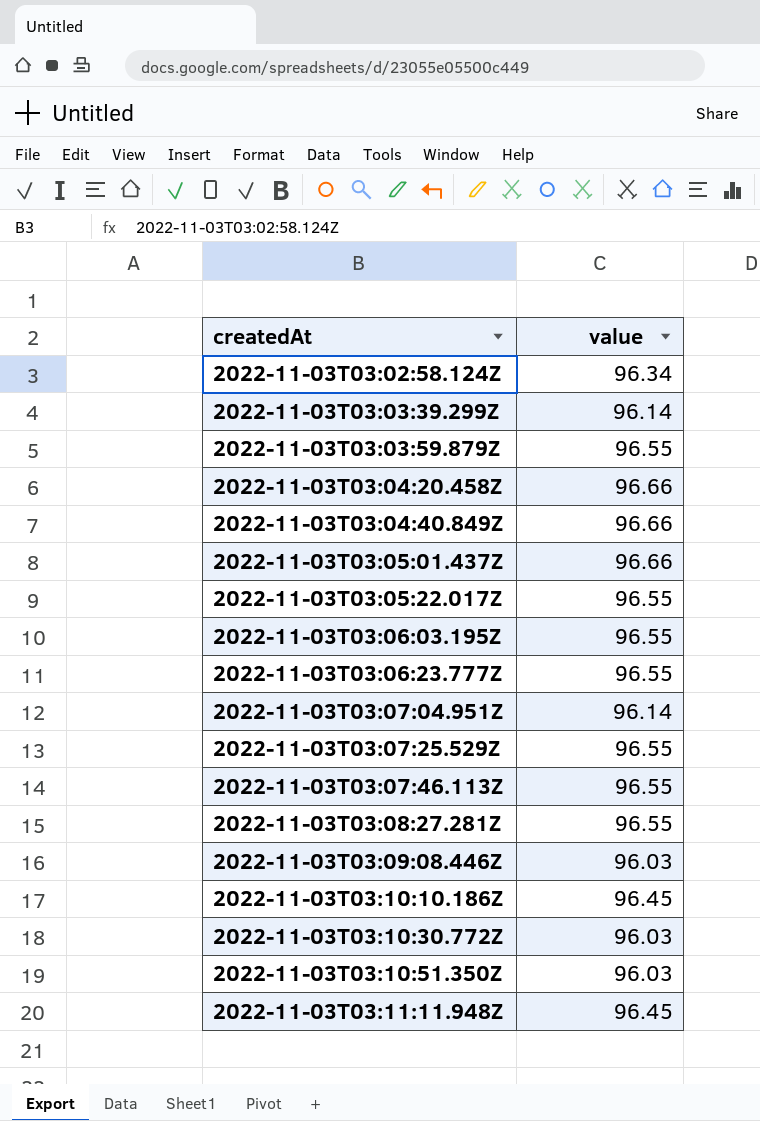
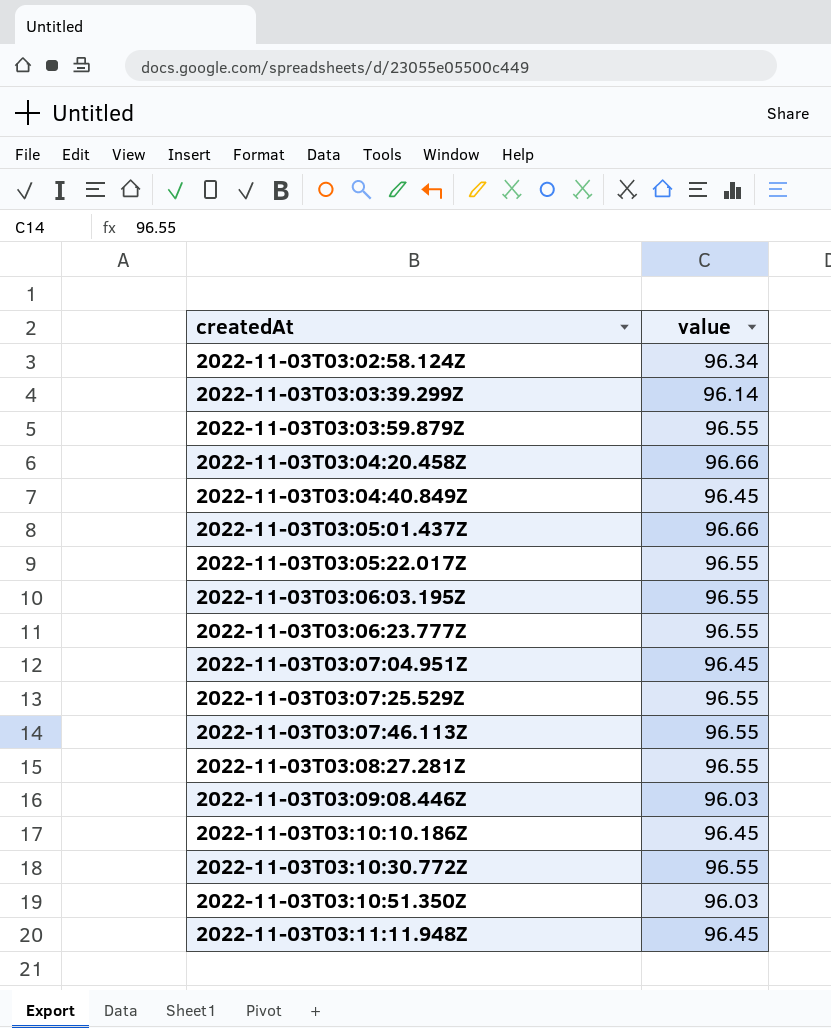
2022-11-03T03:04:40.849Z | value: 96.66 -> 96.45
2022-11-03T03:07:04.951Z | value: 96.14 -> 96.45
2022-11-03T03:10:30.772Z | value: 96.03 -> 96.55

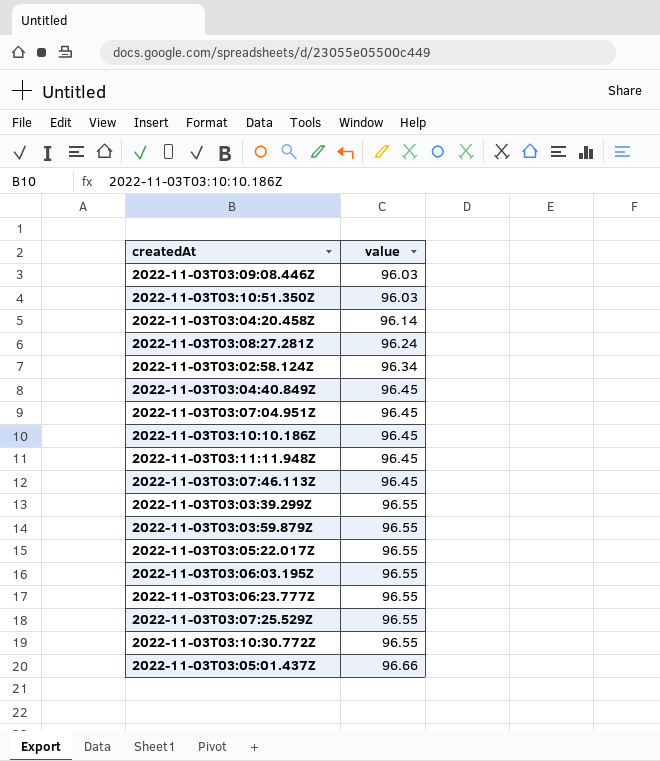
row order: createdAt ascending -> value ascending
2022-11-03T03:04:20.458Z | value: 96.66 -> 96.14
2022-11-03T03:08:27.281Z | value: 96.55 -> 96.24
2022-11-03T03:07:46.113Z | value: 96.55 -> 96.45
2022-11-03T03:03:39.299Z | value: 96.14 -> 96.55

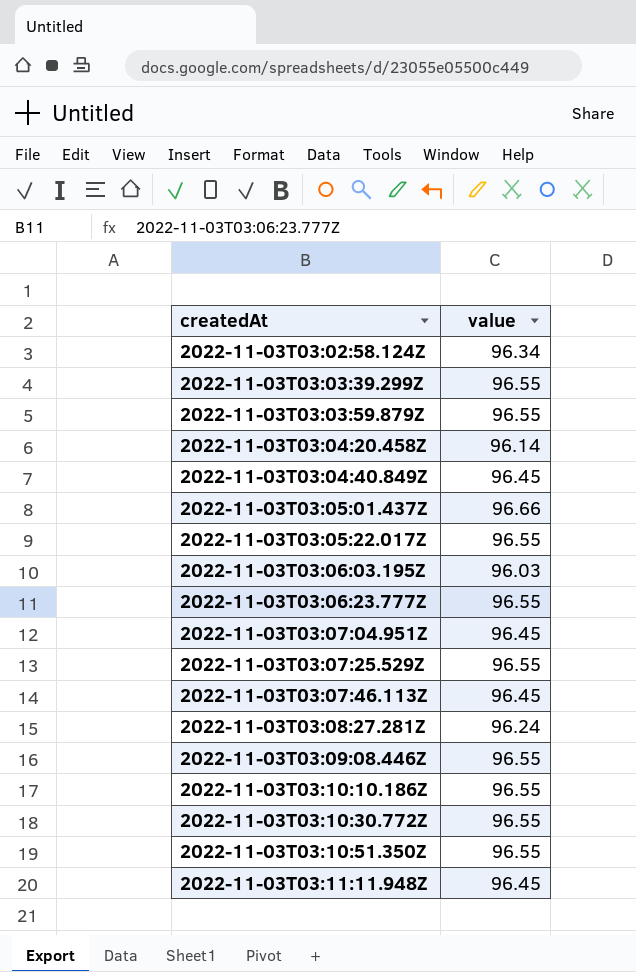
row order: value ascending -> createdAt ascending
2022-11-03T03:06:03.195Z | value: 96.55 -> 96.03
2022-11-03T03:09:08.446Z | value: 96.03 -> 96.55
2022-11-03T03:10:10.186Z | value: 96.45 -> 96.55
2022-11-03T03:10:51.350Z | value: 96.03 -> 96.55

